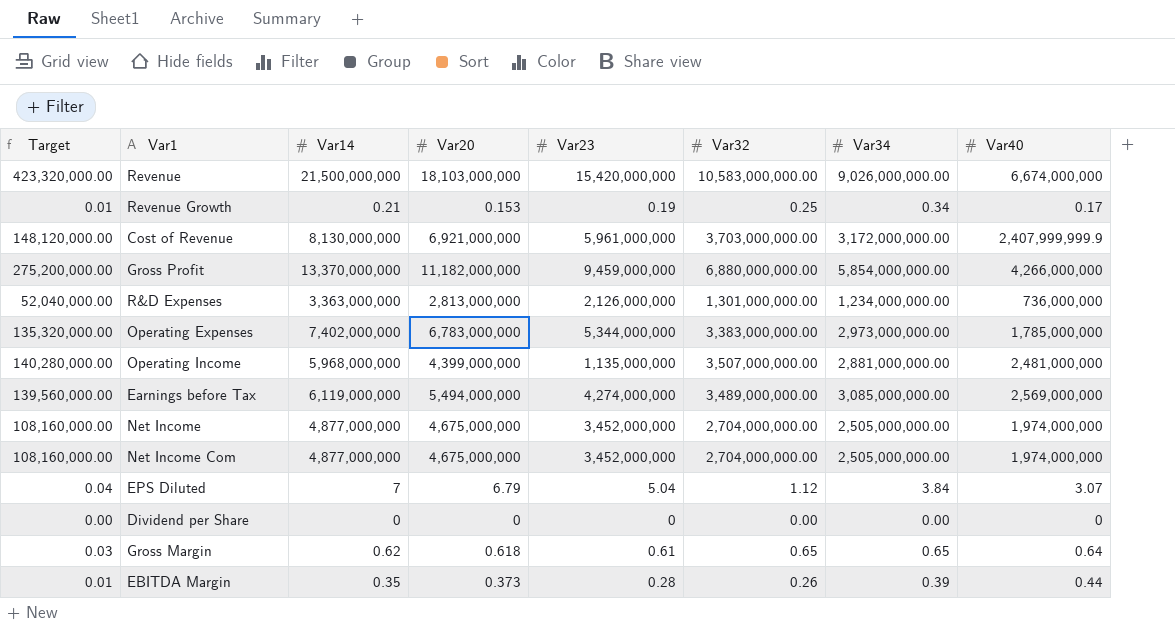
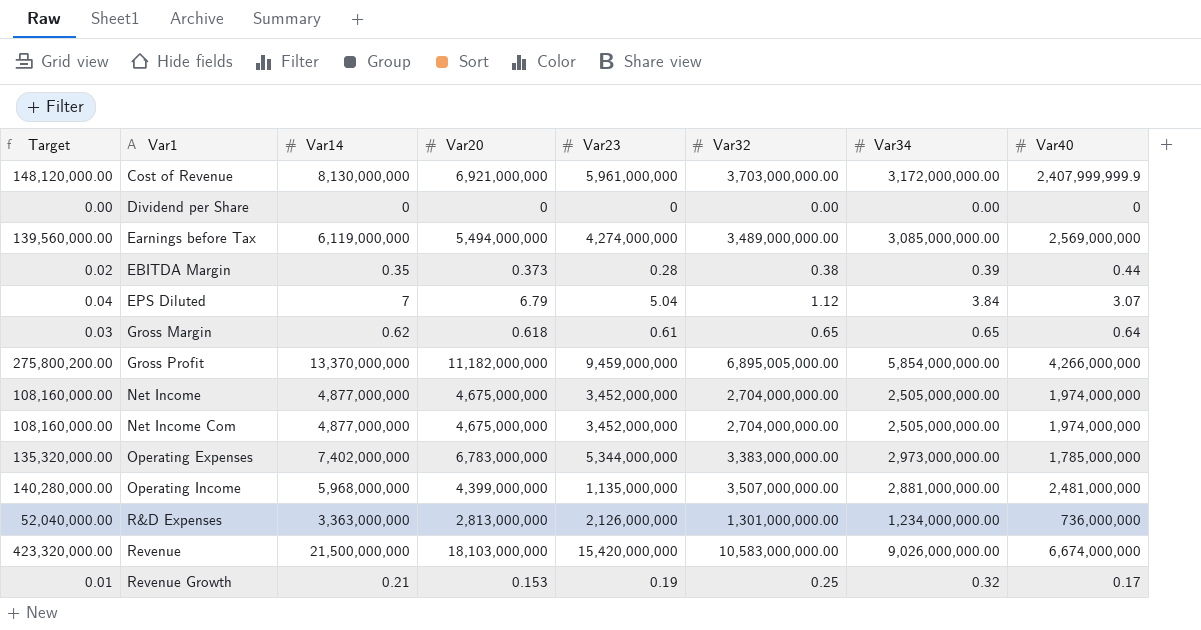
row order: none -> Var1 ascending
EBITDA Margin | Target: 0.01 -> 0.02
EBITDA Margin | Var32: 0.26 -> 0.38
Gross Profit | Target: 275,200,000.00 -> 275,800,200.00
Gross Profit | Var32: 6,880,000,000.00 -> 6,895,005,000.00
Revenue Growth | Var34: 0.34 -> 0.32

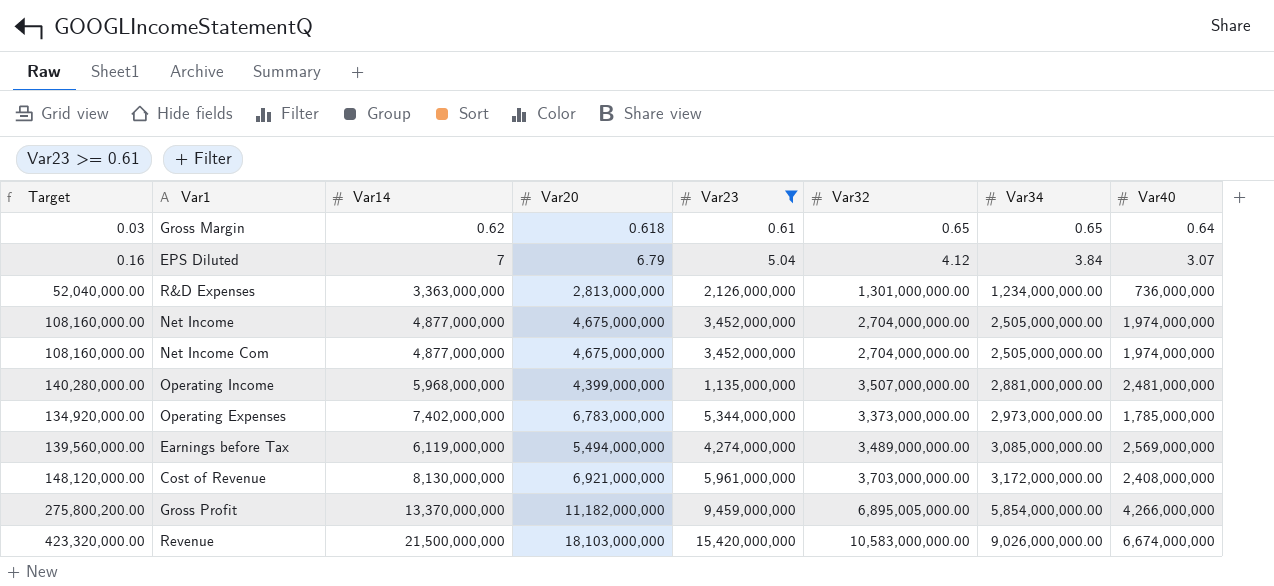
filter: none -> Var23 >= 0.61
row order: Var1 ascending -> Var34 ascending
EPS Diluted | Target: 0.04 -> 0.16
EPS Diluted | Var32: 1.12 -> 4.12
Operating Expenses | Target: 135,320,000.00 -> 134,920,000.00
Operating Expenses | Var32: 3,383,000,000.00 -> 3,373,000,000.00
Cost of Revenue | Var40: 2,407,999,999.9 -> 2,408,000,000

